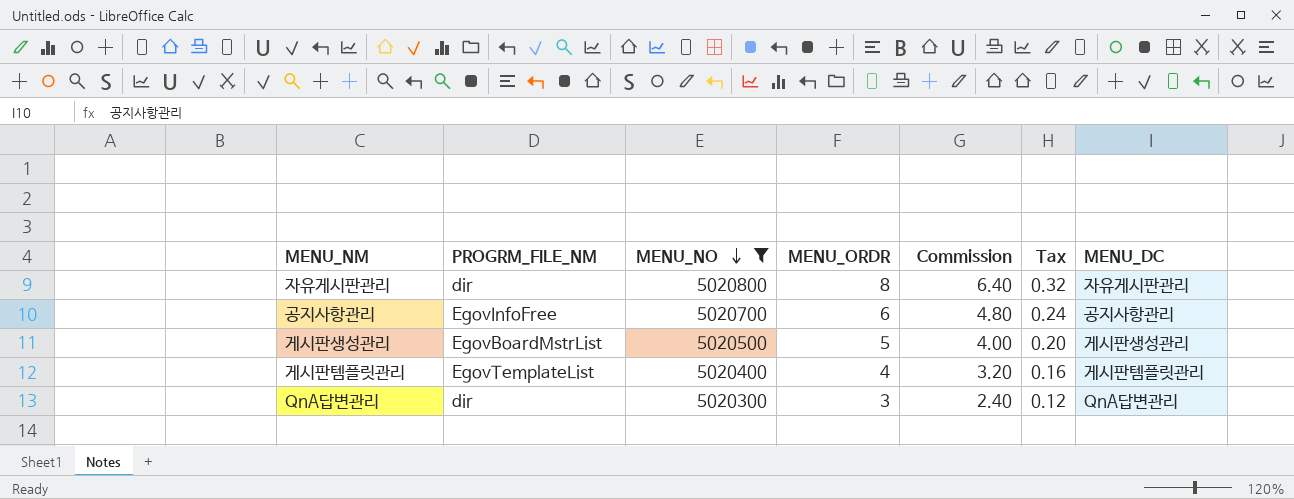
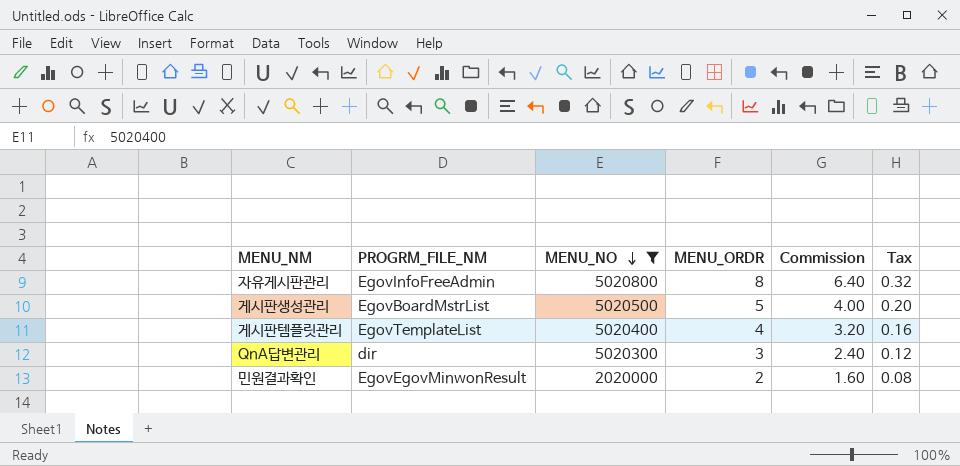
column MENU_DC | position: 7 -> none
row 공지사항관리: EgovInfoFree | 5020700 | 6 | 4.80 | 0.24 | 공지사항관리 -> none
자유게시판관리 | PROGRM_FILE_NM: dir -> EgovInfoFreeAdmin
row 민원결과확인: none -> EgovEgovMinwonResult | 2020000 | 2 | 1.60 | 0.08

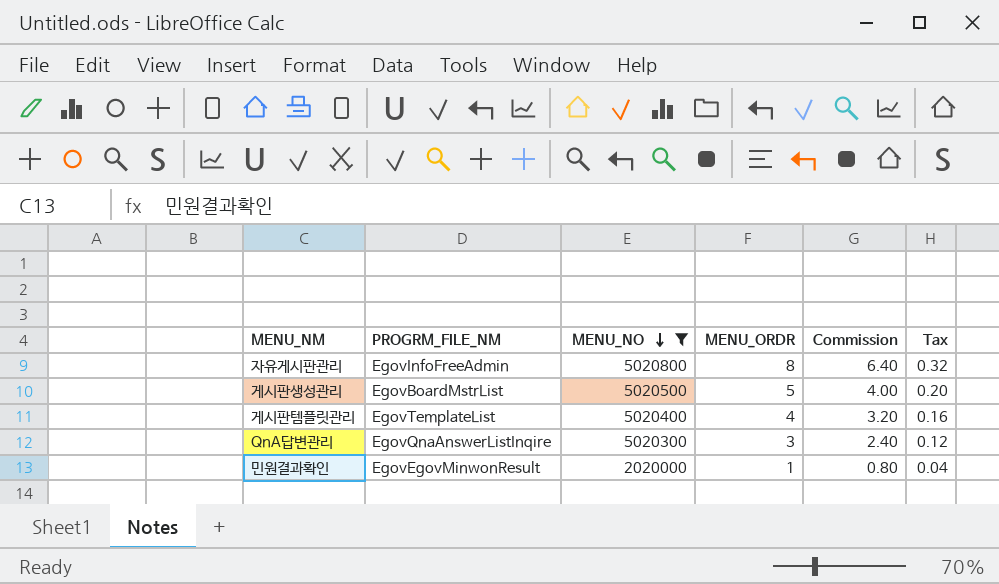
QnA답변관리 | PROGRM_FILE_NM: dir -> EgovQnaAnswerListInqire
민원결과확인 | MENU_ORDR: 2 -> 1
민원결과확인 | Commission: 1.60 -> 0.80
민원결과확인 | Tax: 0.08 -> 0.04

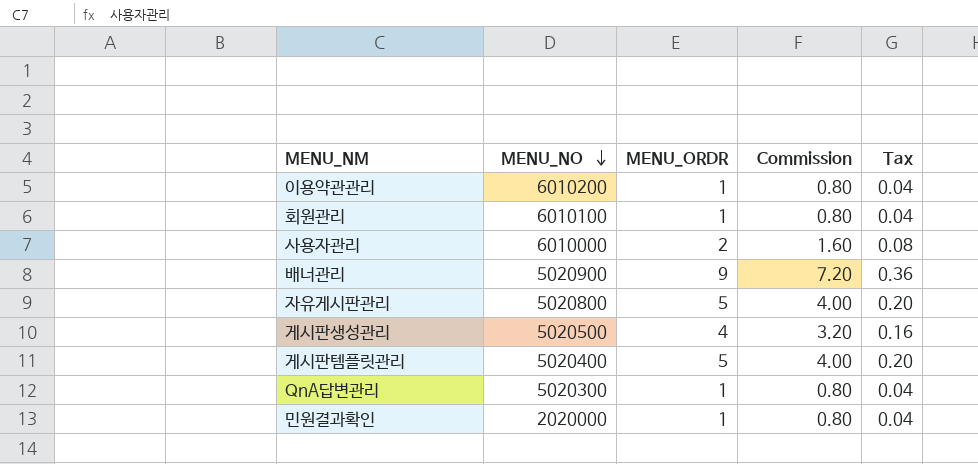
filter: MENU_NO <= 5020800 -> none
column PROGRM_FILE_NM | position: 2 -> none
자유게시판관리 | MENU_ORDR: 8 -> 5
자유게시판관리 | Commission: 6.40 -> 4.00
자유게시판관리 | Tax: 0.32 -> 0.20
게시판생성관리 | MENU_ORDR: 5 -> 4
게시판생성관리 | Commission: 4.00 -> 3.20
게시판생성관리 | Tax: 0.20 -> 0.16
게시판템플릿관리 | MENU_ORDR: 4 -> 5
게시판템플릿관리 | Commission: 3.20 -> 4.00
게시판템플릿관리 | Tax: 0.16 -> 0.20
QnA답변관리 | MENU_ORDR: 3 -> 1
QnA답변관리 | Commission: 2.40 -> 0.80
QnA답변관리 | Tax: 0.12 -> 0.04

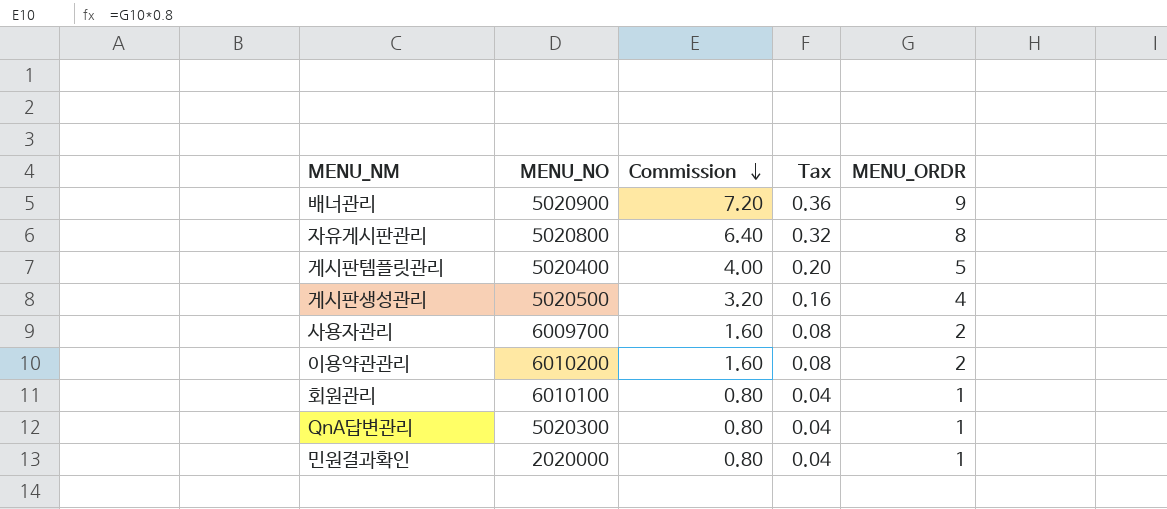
row order: MENU_NO descending -> Commission descending
column MENU_ORDR | position: 3 -> 5
자유게시판관리 | Commission: 4.00 -> 6.40
자유게시판관리 | Tax: 0.20 -> 0.32
자유게시판관리 | MENU_ORDR: 5 -> 8
사용자관리 | MENU_NO: 6010000 -> 6009700
이용약관관리 | Commission: 0.80 -> 1.60
이용약관관리 | Tax: 0.04 -> 0.08
이용약관관리 | MENU_ORDR: 1 -> 2

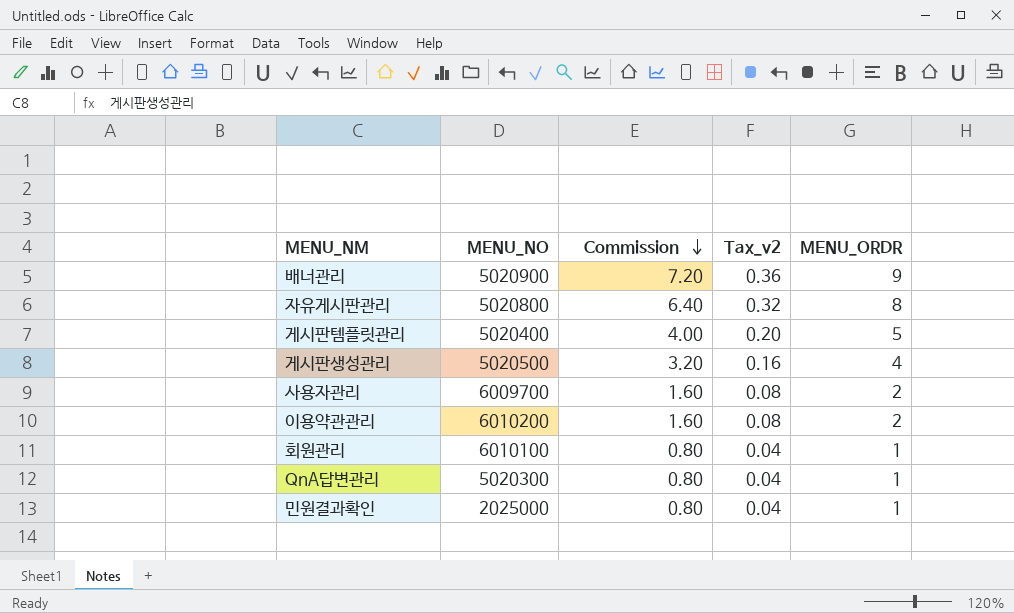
column name: Tax -> Tax_v2
민원결과확인 | MENU_NO: 2020000 -> 2025000

